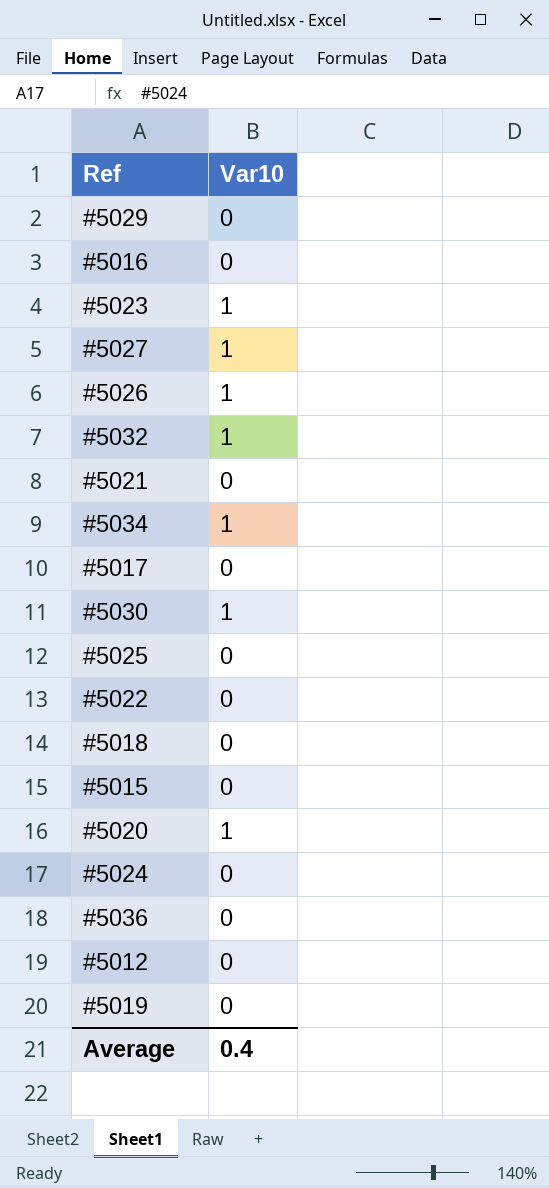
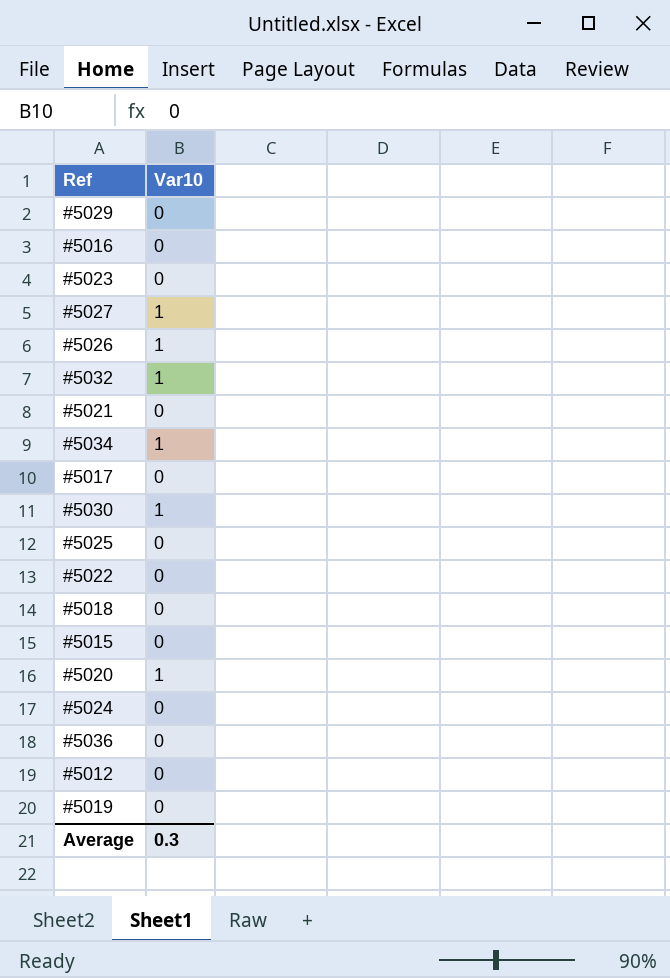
#5023 | Var10: 1 -> 0
Average | Var10: 0.4 -> 0.3

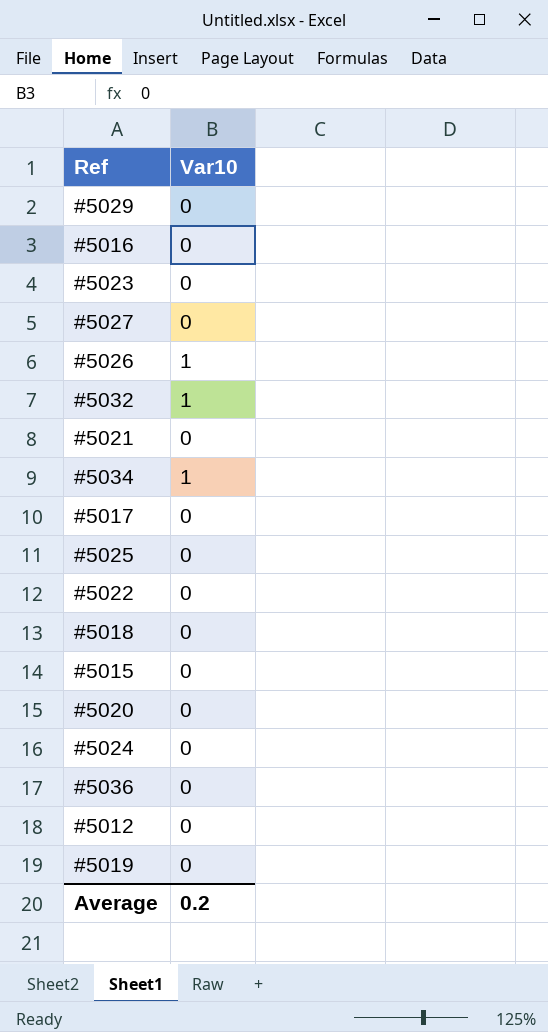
row #5030: 1 -> none
#5027 | Var10: 1 -> 0
#5020 | Var10: 1 -> 0
Average | Var10: 0.3 -> 0.2

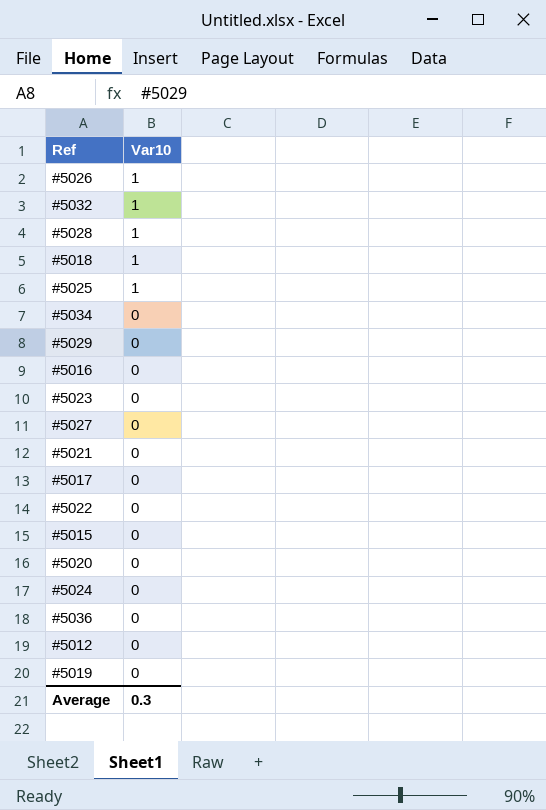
row order: none -> Var10 descending
row #5028: none -> 1
#5018 | Var10: 0 -> 1
#5025 | Var10: 0 -> 1
#5034 | Var10: 1 -> 0
Average | Var10: 0.2 -> 0.3

